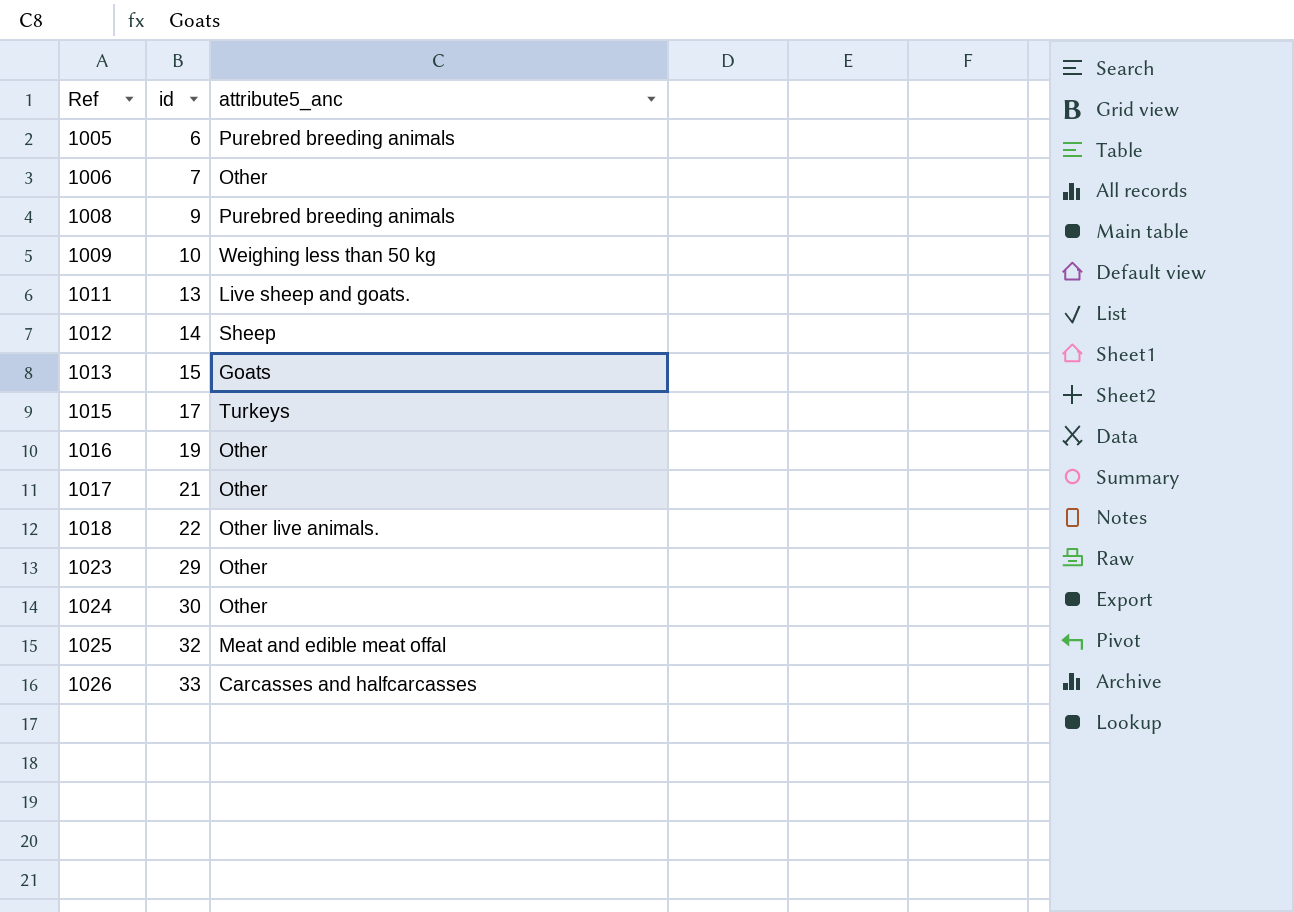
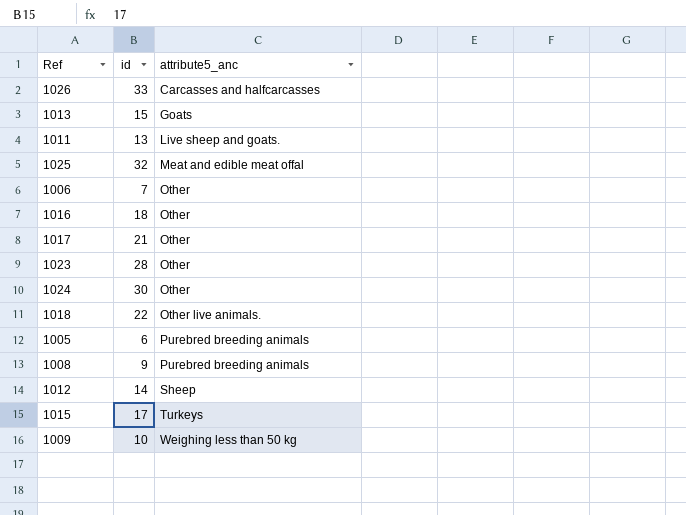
row order: Ref ascending -> attribute5_anc ascending
1016 | id: 19 -> 18
1023 | id: 29 -> 28

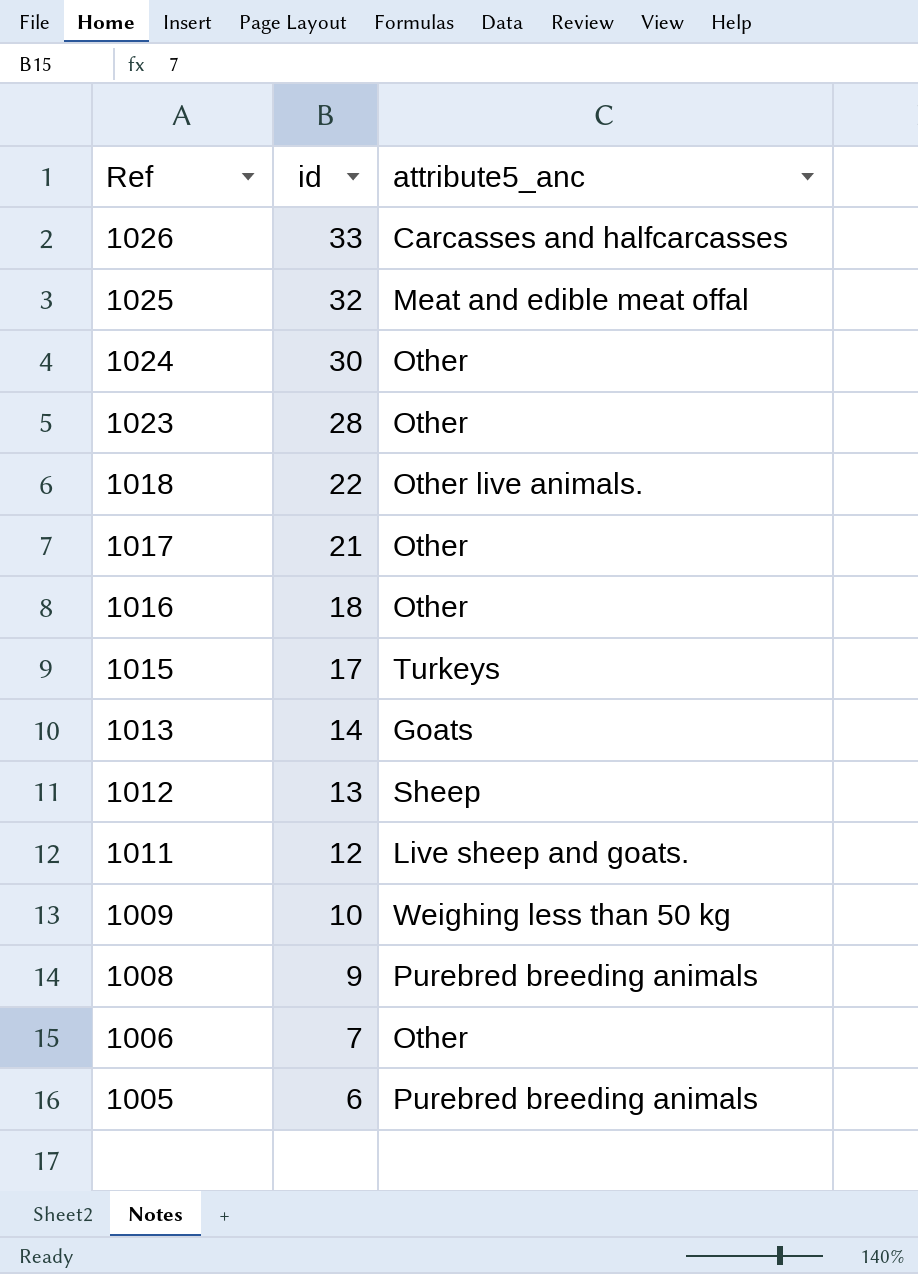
row order: attribute5_anc ascending -> Ref descending
1013 | id: 15 -> 14
1012 | id: 14 -> 13
1011 | id: 13 -> 12

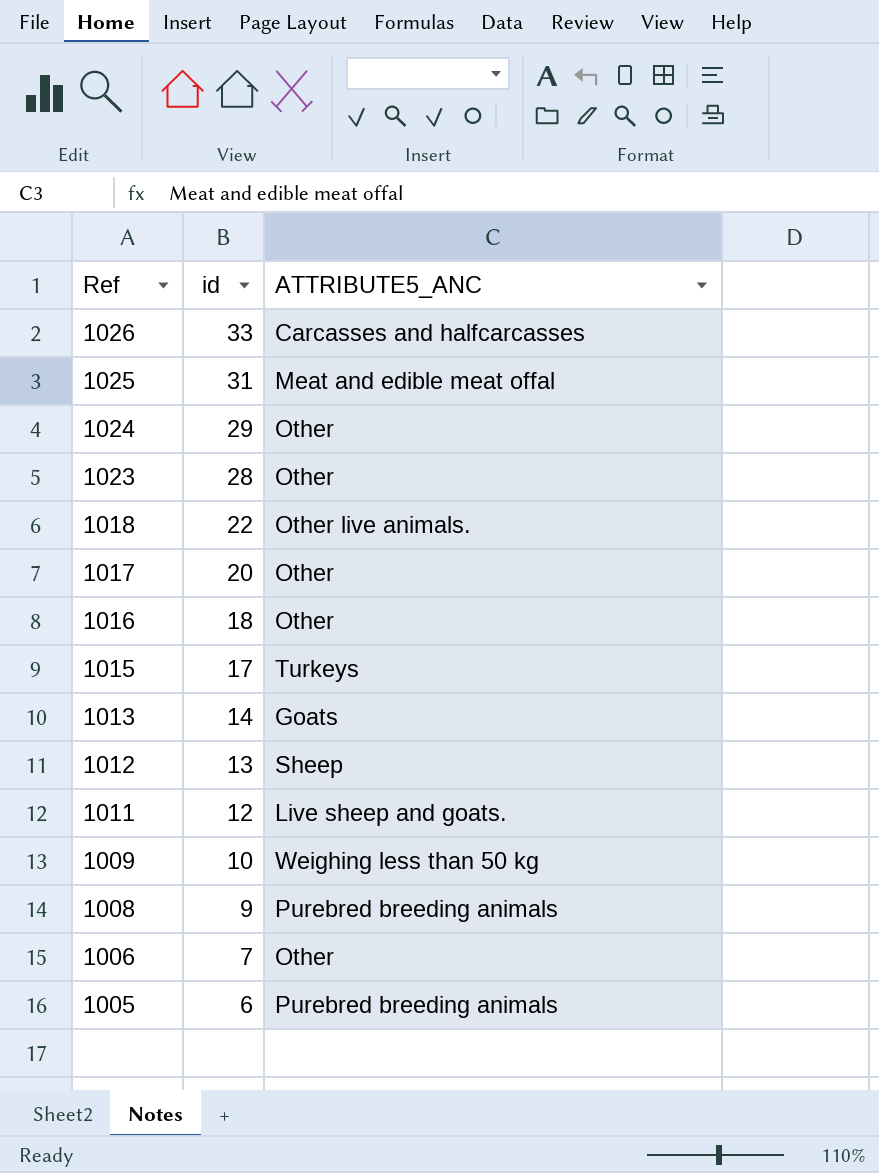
column name: attribute5_anc -> ATTRIBUTE5_ANC
1025 | id: 32 -> 31
1024 | id: 30 -> 29
1017 | id: 21 -> 20

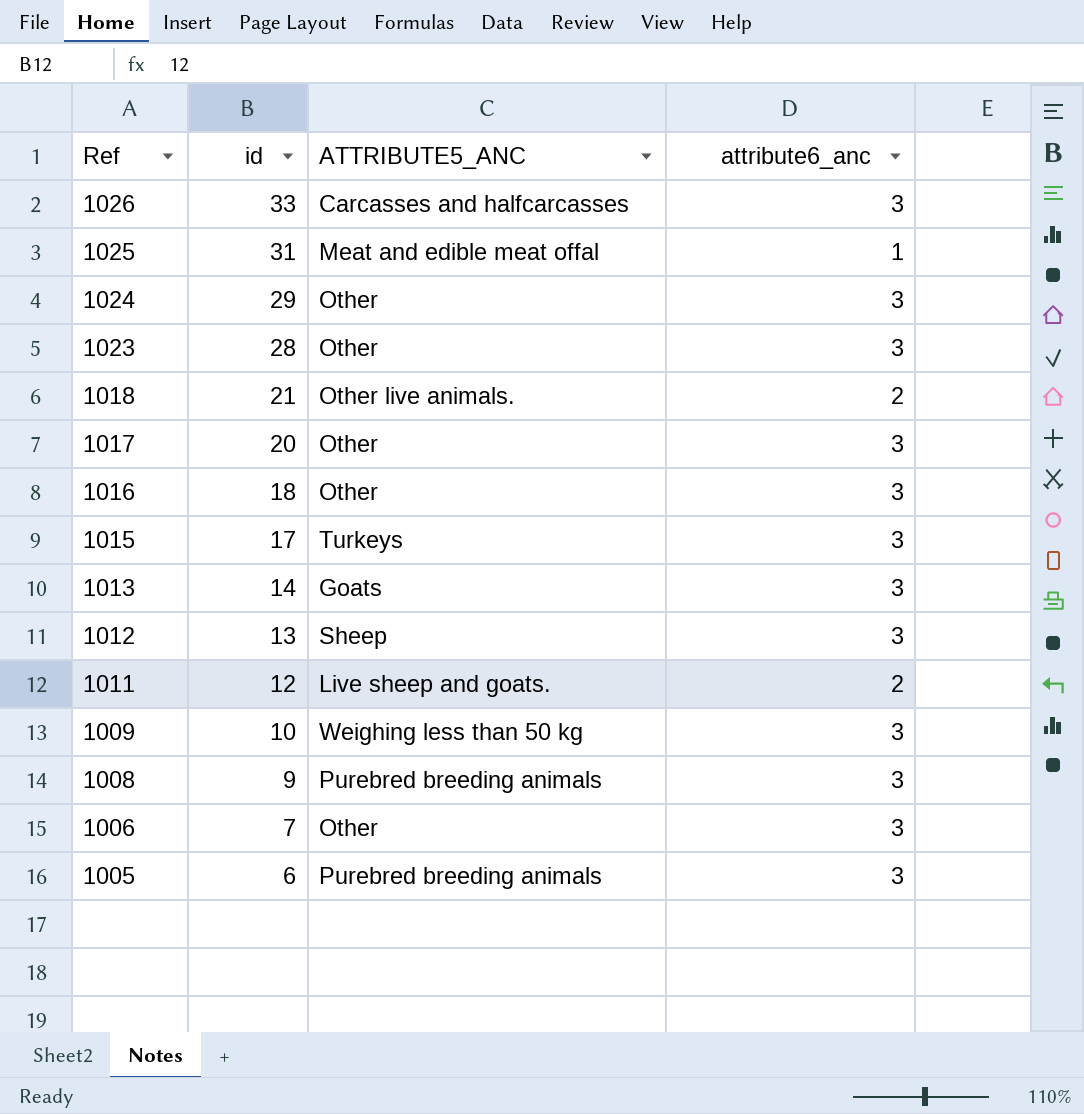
column attribute6_anc | position: none -> 4
1018 | id: 22 -> 21

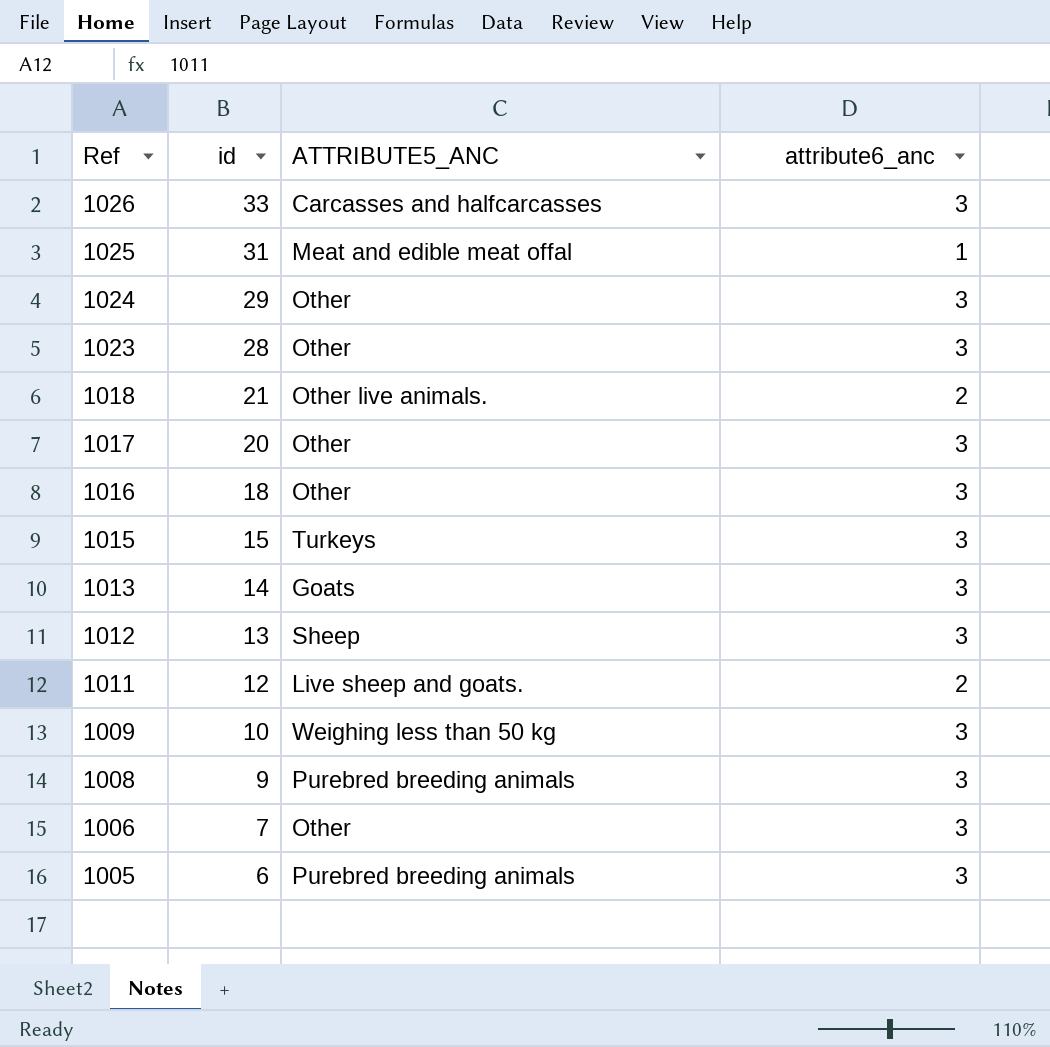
1015 | id: 17 -> 15

